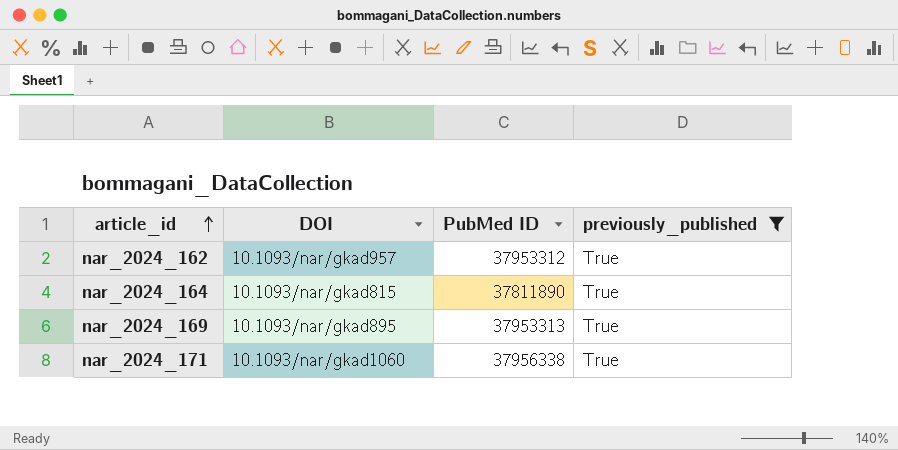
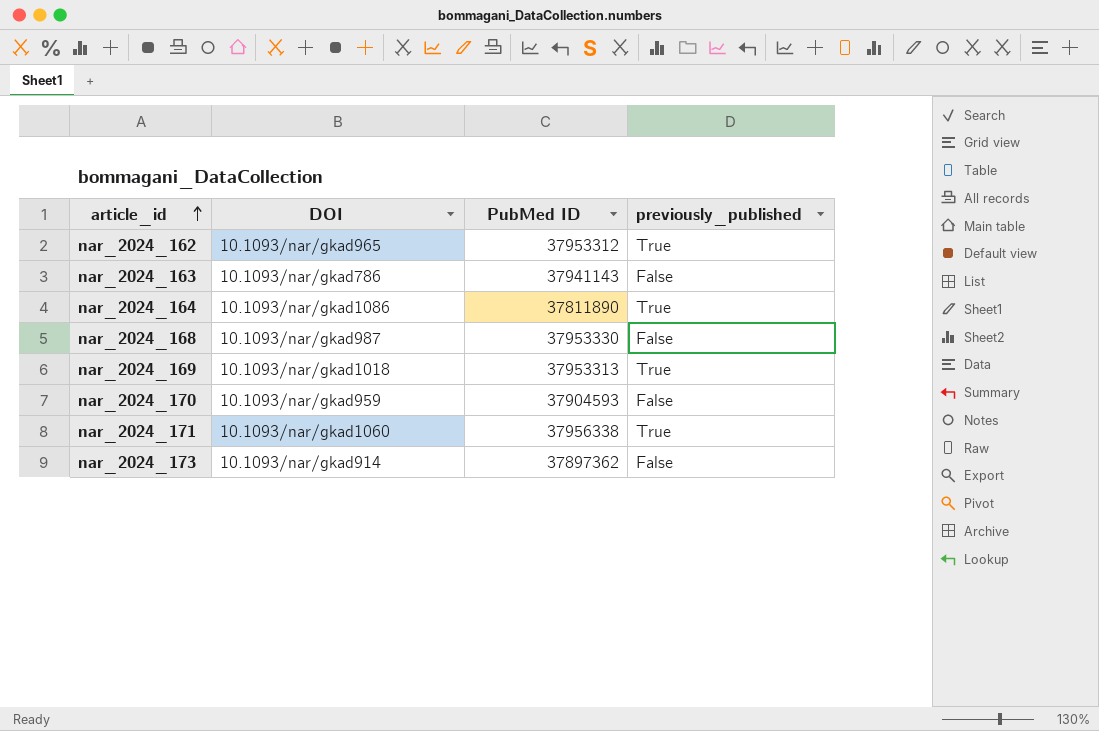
filter: previously_published = True -> none
nar_2024_162 | DOI: 10.1093/nar/gkad957 -> 10.1093/nar/gkad965
nar_2024_164 | DOI: 10.1093/nar/gkad815 -> 10.1093/nar/gkad1086
nar_2024_169 | DOI: 10.1093/nar/gkad895 -> 10.1093/nar/gkad1018

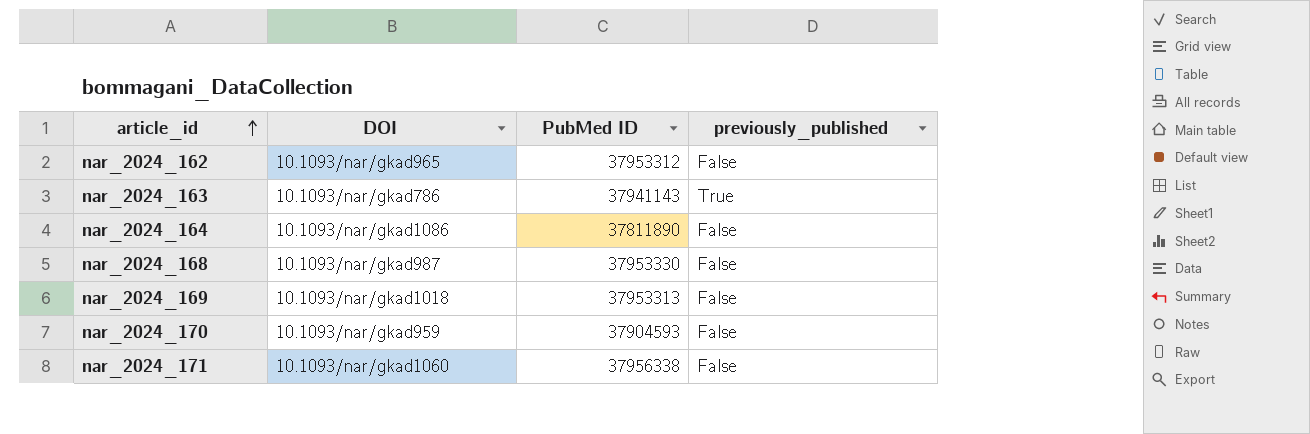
row nar_2024_173: 10.1093/nar/gkad914 | 37897362 | False -> none
nar_2024_162 | previously_published: True -> False
nar_2024_163 | previously_published: False -> True
nar_2024_164 | previously_published: True -> False
nar_2024_169 | previously_published: True -> False
nar_2024_171 | previously_published: True -> False

